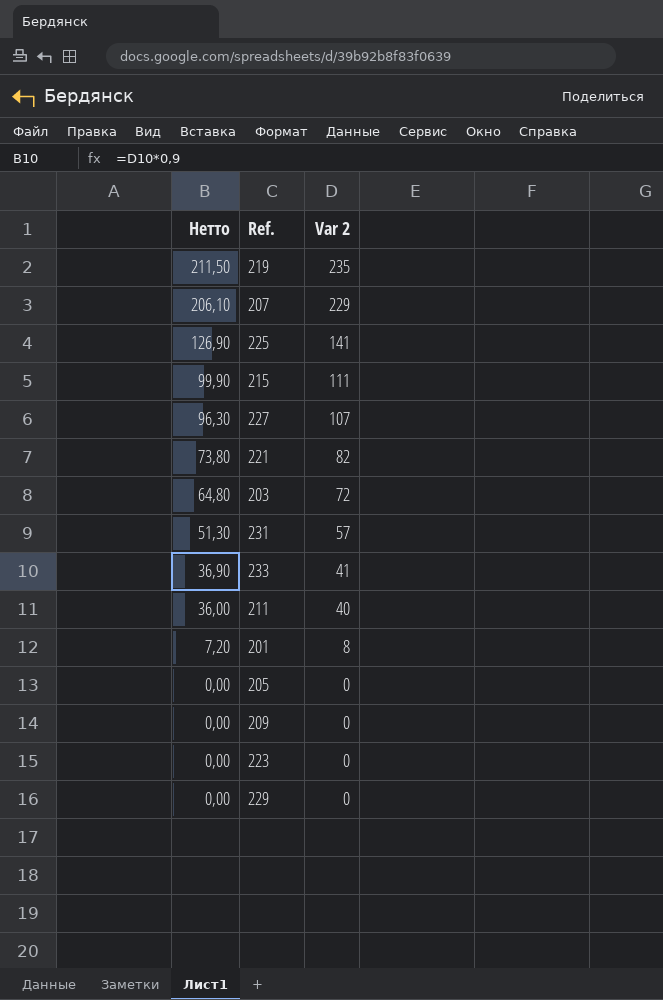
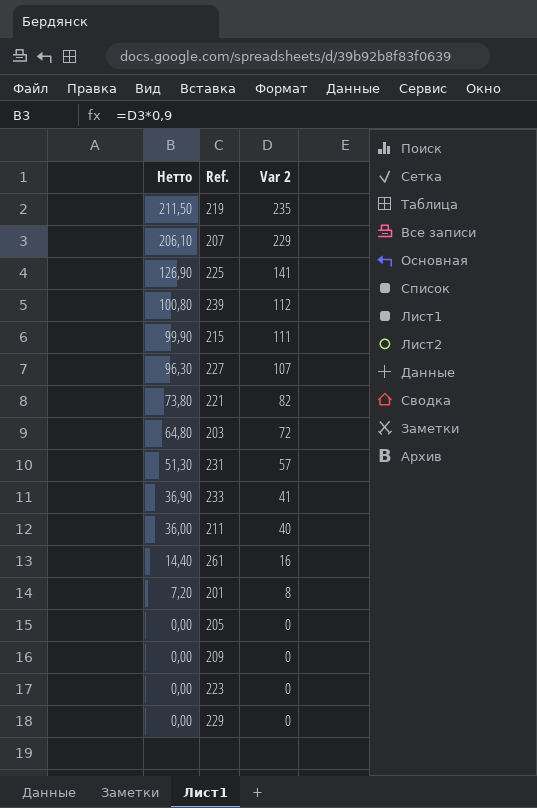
row 239: none -> 100,80 | 112
row 261: none -> 14,40 | 16

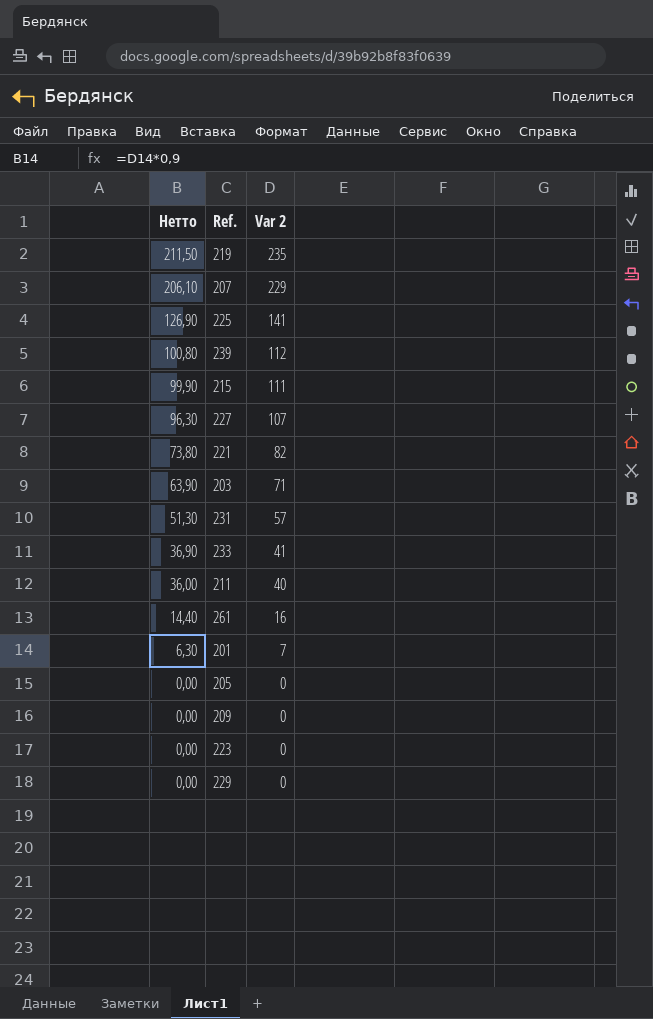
203 | Нетто: 64,80 -> 63,90
203 | Var 2: 72 -> 71
201 | Нетто: 7,20 -> 6,30
201 | Var 2: 8 -> 7

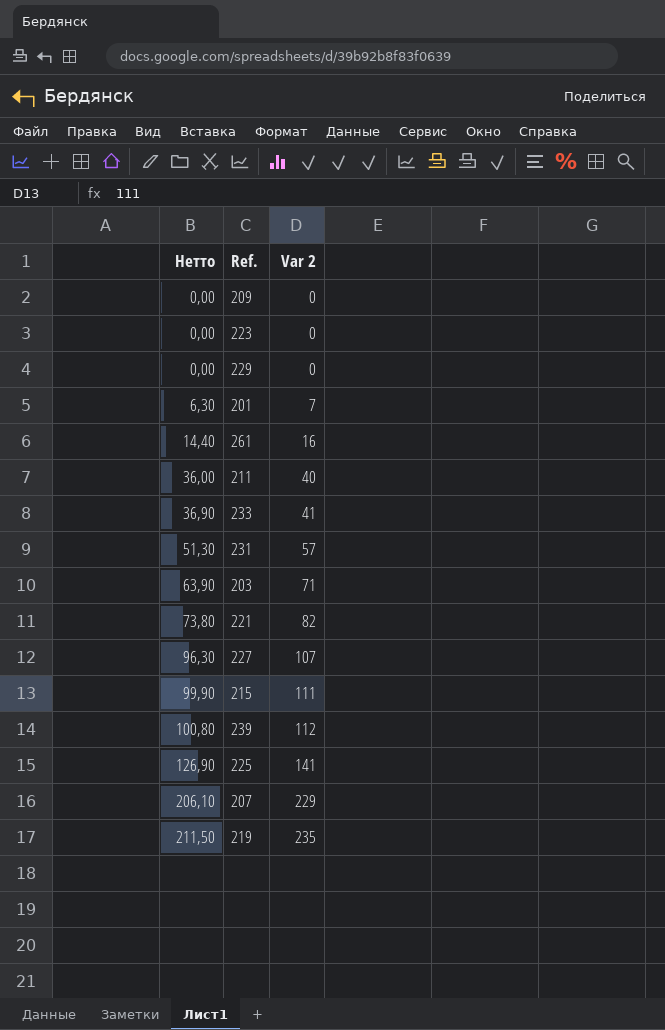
row order: Нетто descending -> Нетто ascending
row 205: 0,00 | 0 -> none

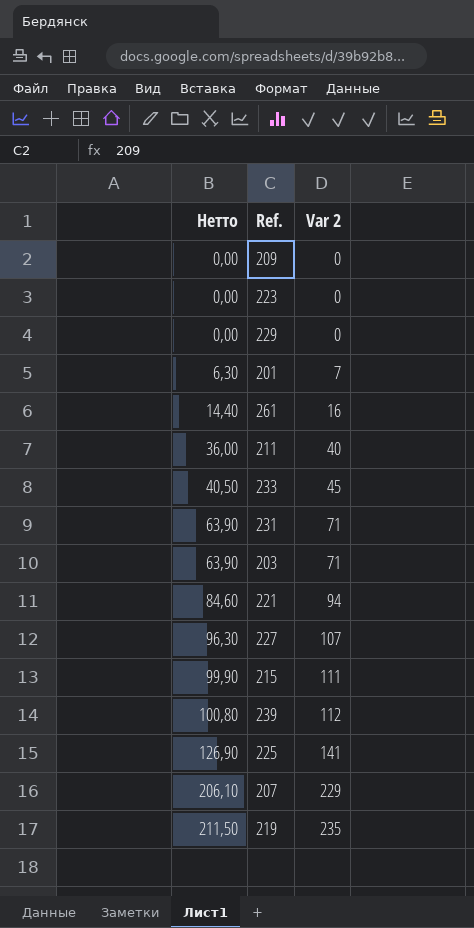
233 | Нетто: 36,90 -> 40,50
233 | Var 2: 41 -> 45
231 | Нетто: 51,30 -> 63,90
231 | Var 2: 57 -> 71
221 | Нетто: 73,80 -> 84,60
221 | Var 2: 82 -> 94

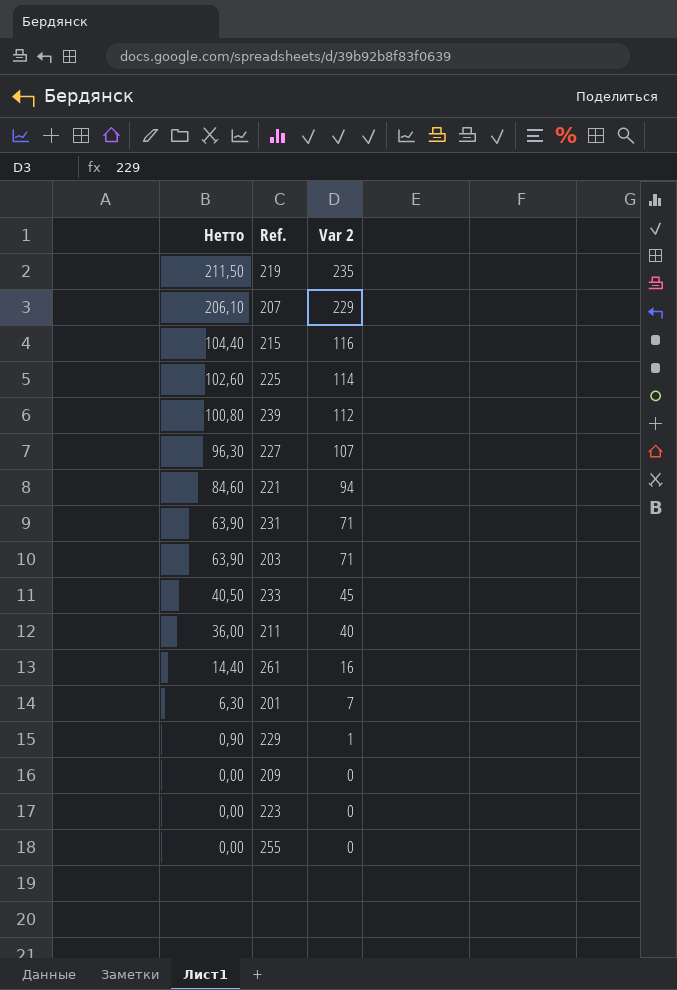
row order: Нетто ascending -> Нетто descending
215 | Нетто: 99,90 -> 104,40
215 | Var 2: 111 -> 116
225 | Нетто: 126,90 -> 102,60
225 | Var 2: 141 -> 114
229 | Нетто: 0,00 -> 0,90
229 | Var 2: 0 -> 1
row 255: none -> 0,00 | 0

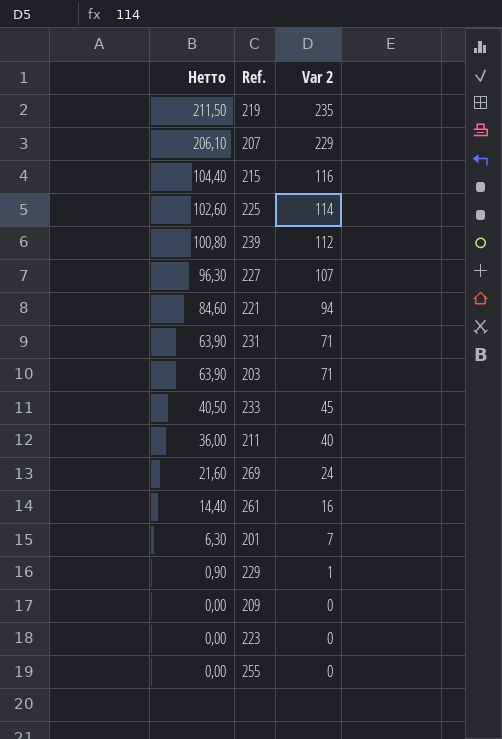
row 269: none -> 21,60 | 24

